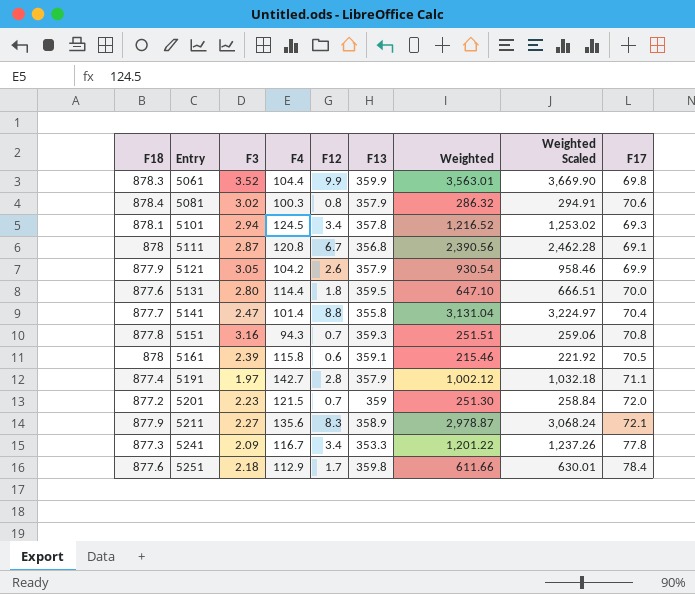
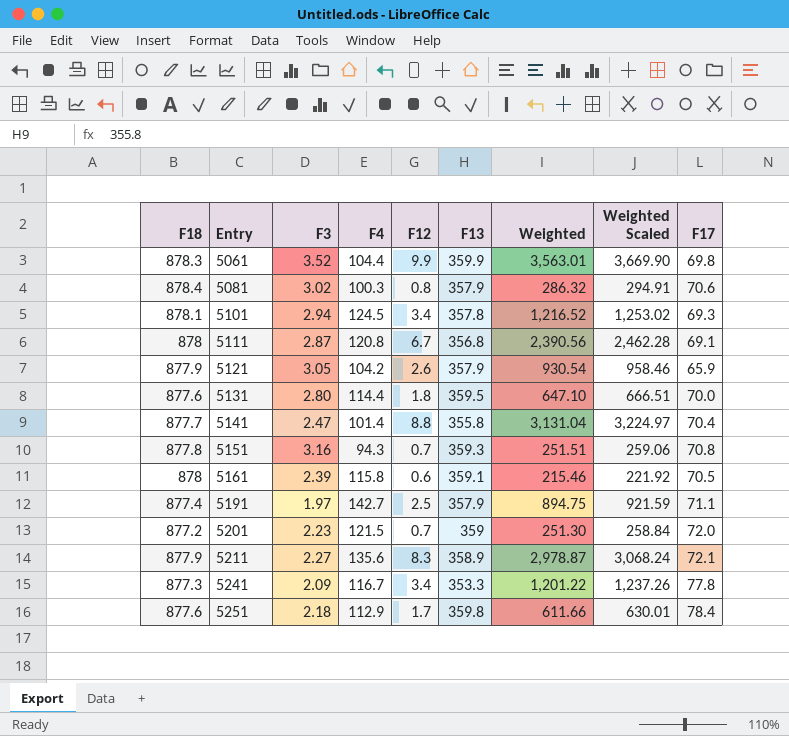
5121 | F17: 69.9 -> 65.9
5191 | F12: 2.8 -> 2.5
5191 | Weighted: 1,002.12 -> 894.75
5191 | Weighted Scaled: 1,032.18 -> 921.59

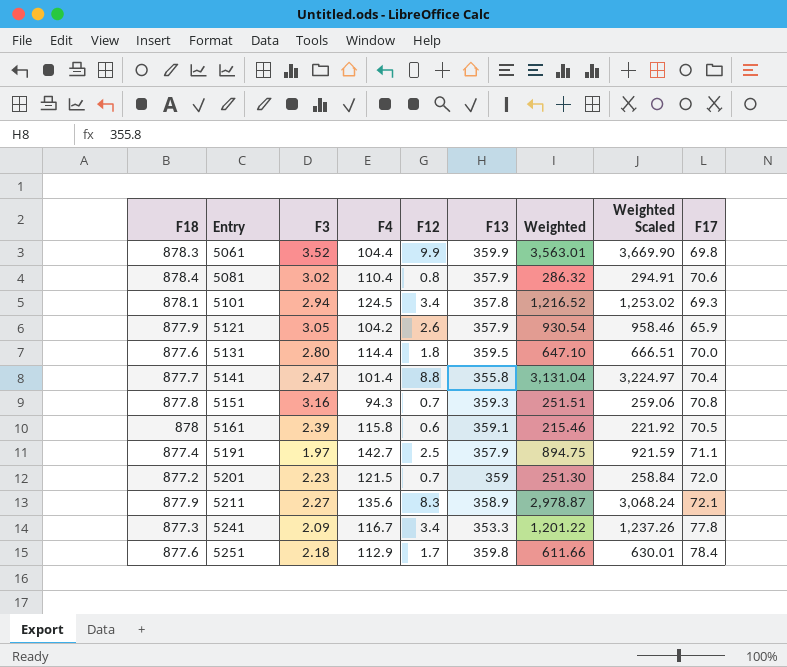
row 5111: 878 | 2.87 | 120.8 | 6.7 | 356.8 | 2,390.56 | 2,462.28 | 69.1 -> none
5081 | F4: 100.3 -> 110.4

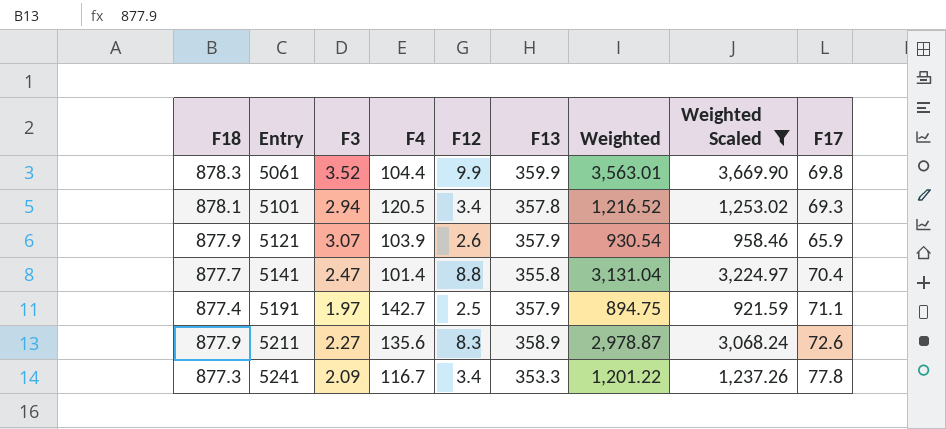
filter: none -> Weighted Scaled >= 921.59
5101 | F4: 124.5 -> 120.5
5121 | F3: 3.05 -> 3.07
5121 | F4: 104.2 -> 103.9
5211 | F17: 72.1 -> 72.6

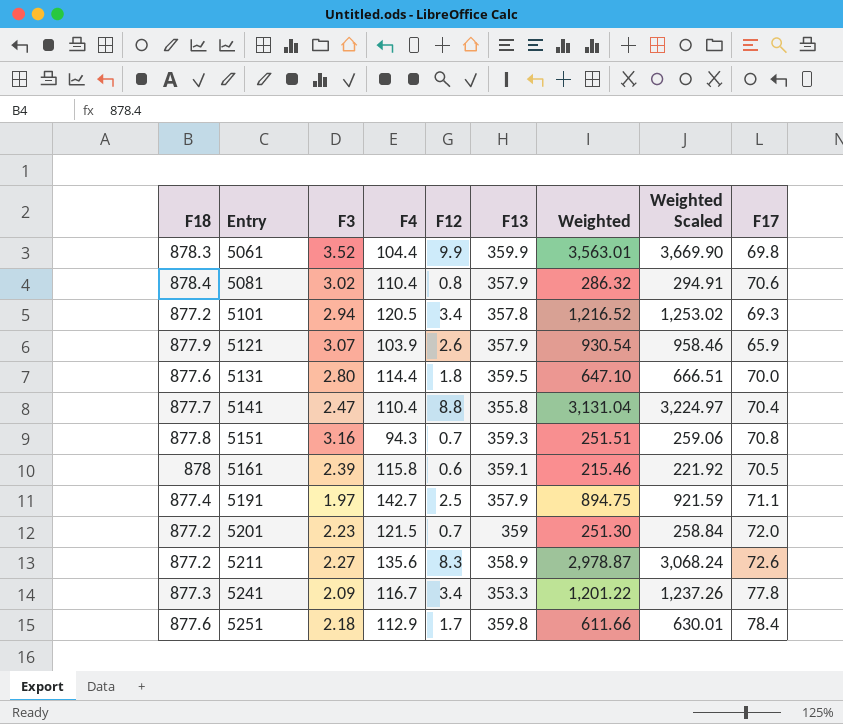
filter: Weighted Scaled >= 921.59 -> none
5101 | F18: 878.1 -> 877.2
5141 | F4: 101.4 -> 110.4
5211 | F18: 877.9 -> 877.2

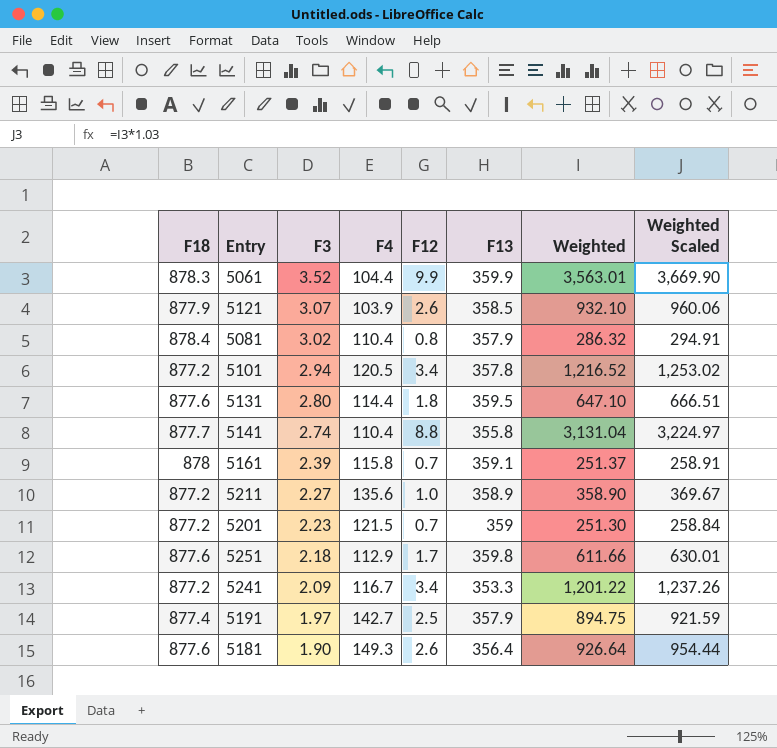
row order: Entry ascending -> F3 descending
column F17 | position: 9 -> none
row 5151: 877.8 | 3.16 | 94.3 | 0.7 | 359.3 | 251.51 | 259.06 | 70.8 -> none
5121 | F13: 357.9 -> 358.5
5121 | Weighted: 930.54 -> 932.10
5121 | Weighted Scaled: 958.46 -> 960.06
5141 | F3: 2.47 -> 2.74
5161 | F12: 0.6 -> 0.7
5161 | Weighted: 215.46 -> 251.37
5161 | Weighted Scaled: 221.92 -> 258.91
5211 | F12: 8.3 -> 1.0
5211 | Weighted: 2,978.87 -> 358.90
5211 | Weighted Scaled: 3,068.24 -> 369.67
5241 | F18: 877.3 -> 877.2
row 5181: none -> 877.6 | 1.90 | 149.3 | 2.6 | 356.4 | 926.64 | 954.44

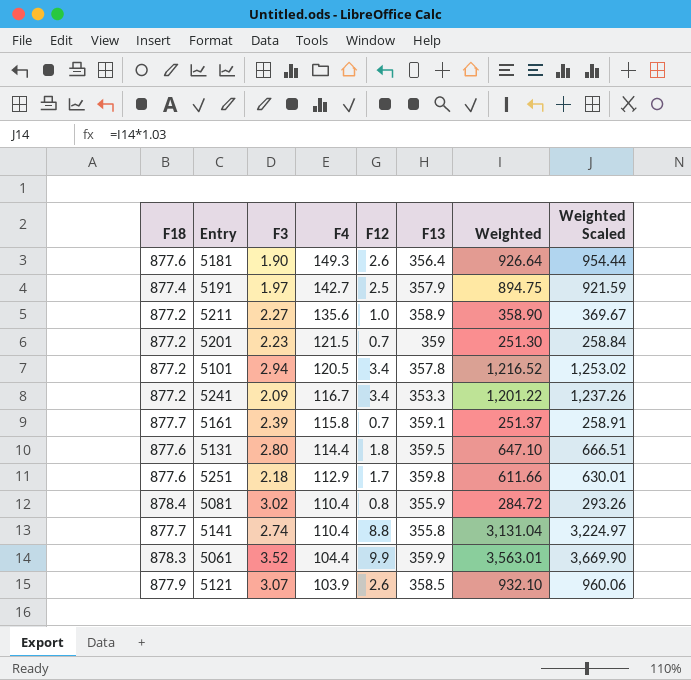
row order: F3 descending -> F4 descending
5161 | F18: 878 -> 877.7
5081 | F13: 357.9 -> 355.9
5081 | Weighted: 286.32 -> 284.72
5081 | Weighted Scaled: 294.91 -> 293.26

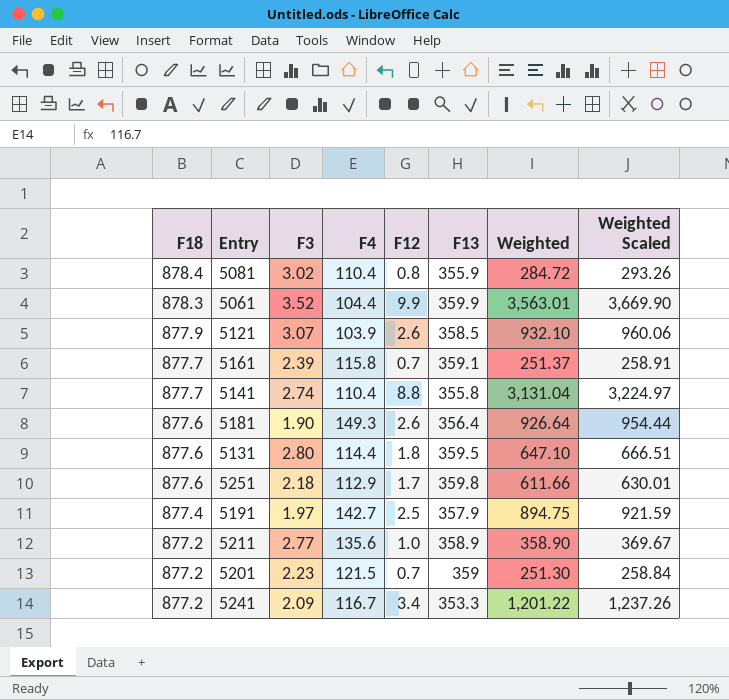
row order: F4 descending -> F18 descending
row 5101: 877.2 | 2.94 | 120.5 | 3.4 | 357.8 | 1,216.52 | 1,253.02 -> none
5211 | F3: 2.27 -> 2.77

